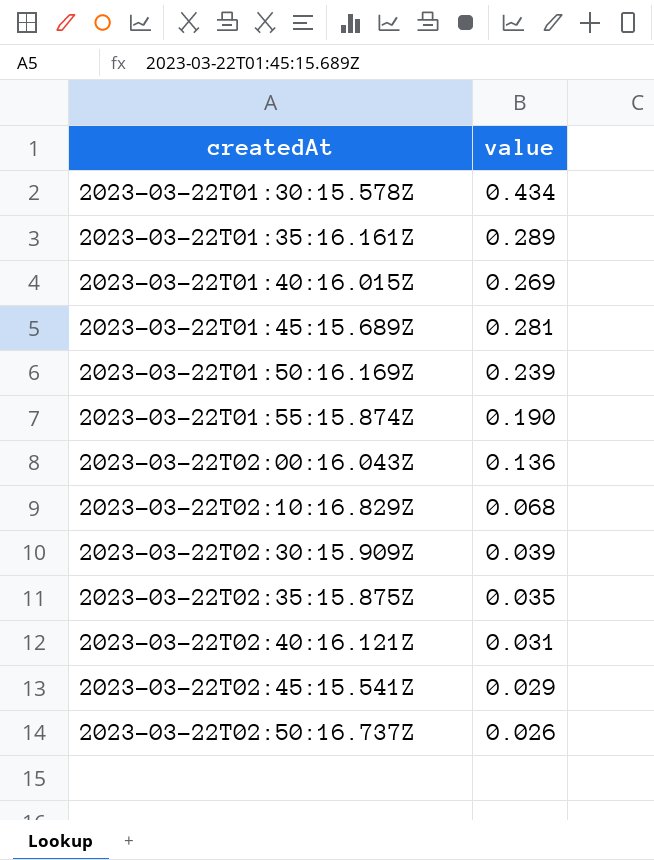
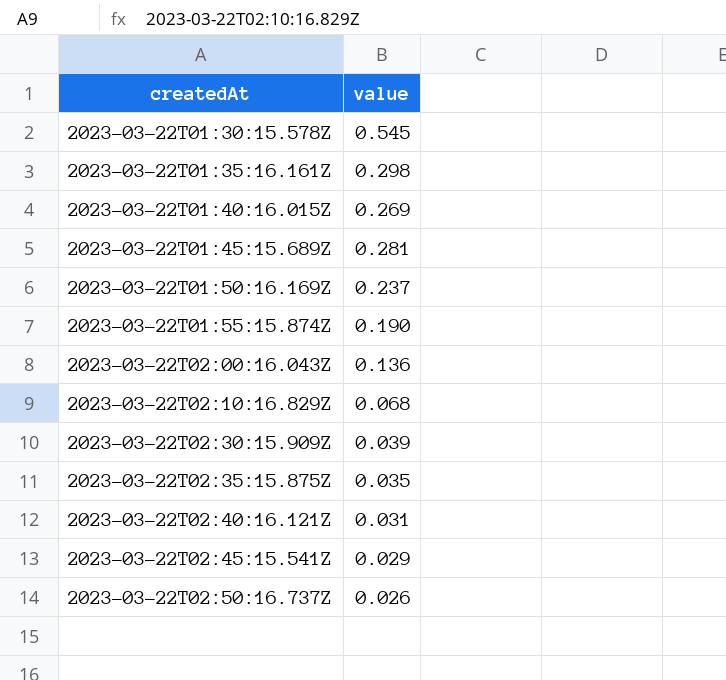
2023-03-22T01:30:15.578Z | value: 0.434 -> 0.545
2023-03-22T01:35:16.161Z | value: 0.289 -> 0.298
2023-03-22T01:50:16.169Z | value: 0.239 -> 0.237

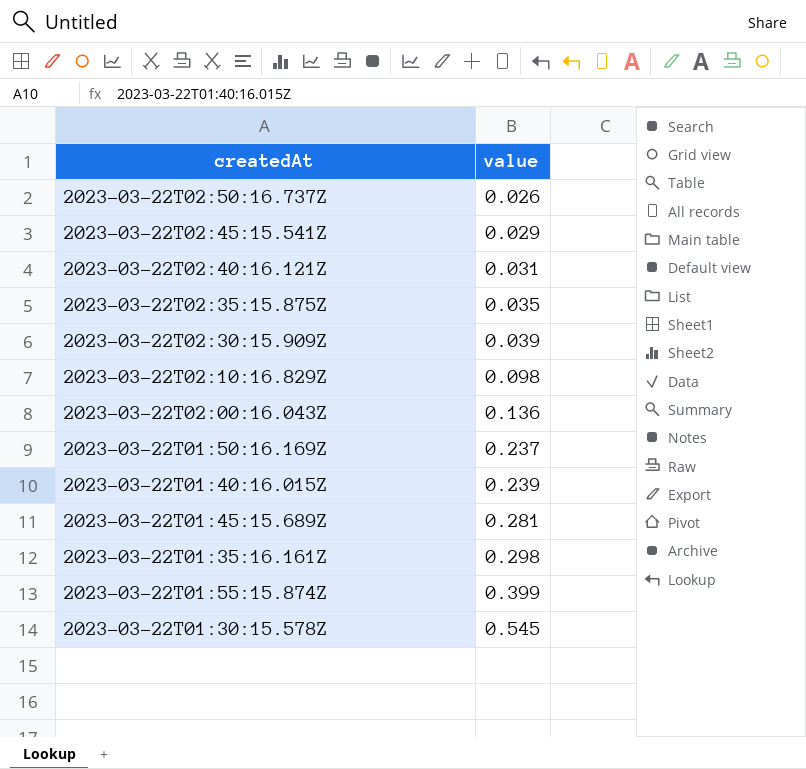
row order: createdAt ascending -> value ascending
2023-03-22T02:10:16.829Z | value: 0.068 -> 0.098
2023-03-22T01:40:16.015Z | value: 0.269 -> 0.239
2023-03-22T01:55:15.874Z | value: 0.190 -> 0.399

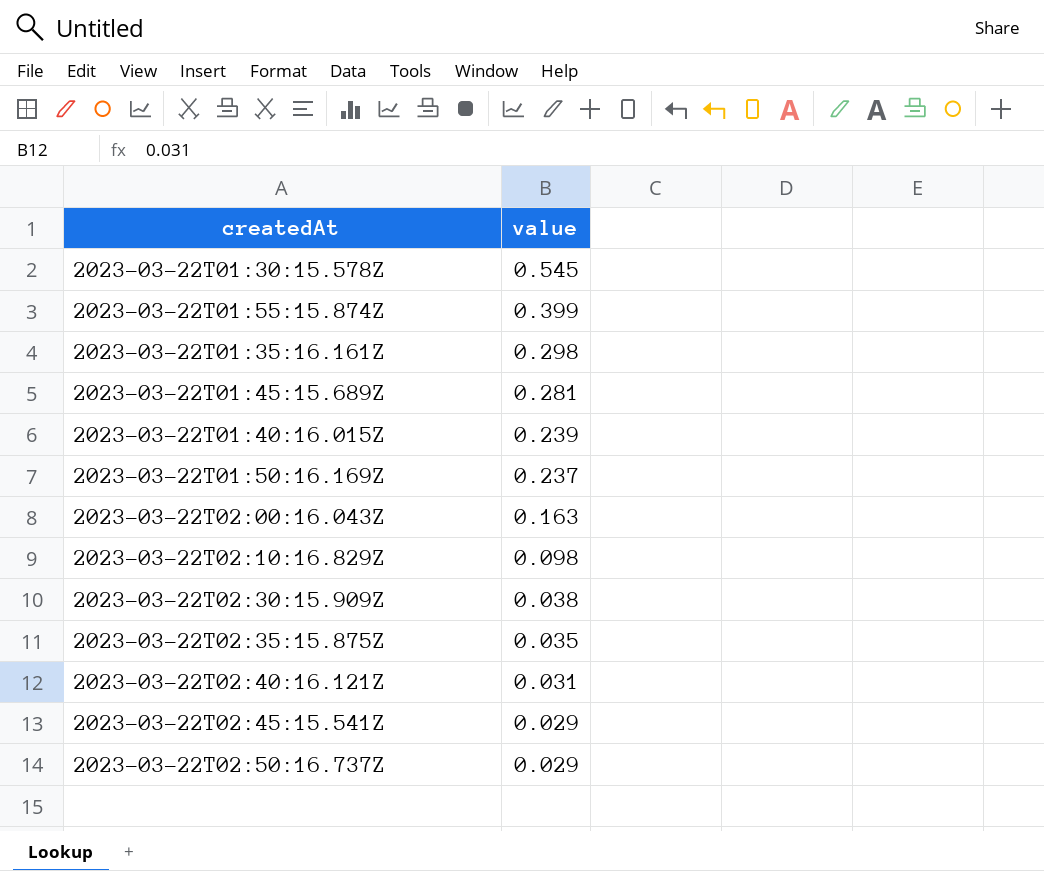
row order: value ascending -> value descending
2023-03-22T02:00:16.043Z | value: 0.136 -> 0.163
2023-03-22T02:30:15.909Z | value: 0.039 -> 0.038
2023-03-22T02:50:16.737Z | value: 0.026 -> 0.029

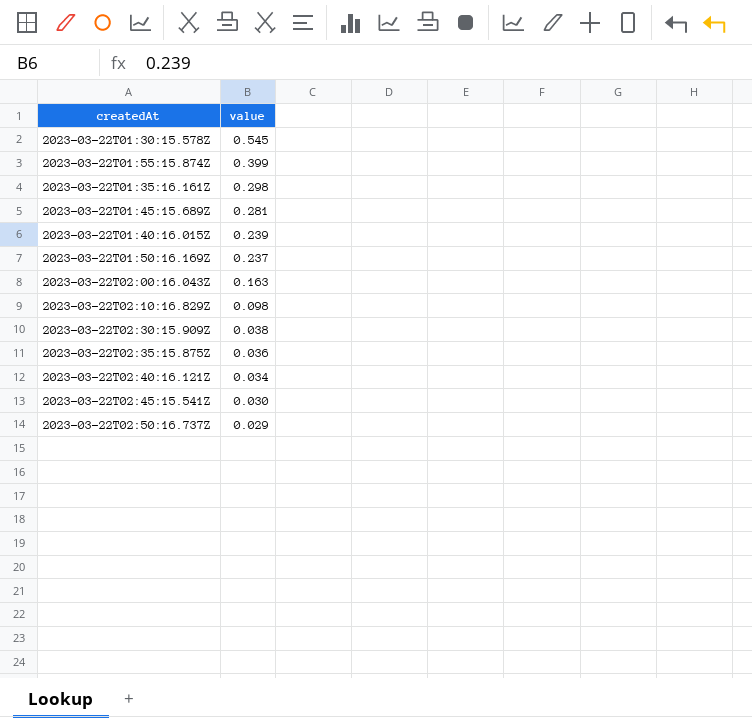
2023-03-22T02:35:15.875Z | value: 0.035 -> 0.036
2023-03-22T02:40:16.121Z | value: 0.031 -> 0.034
2023-03-22T02:45:15.541Z | value: 0.029 -> 0.030

